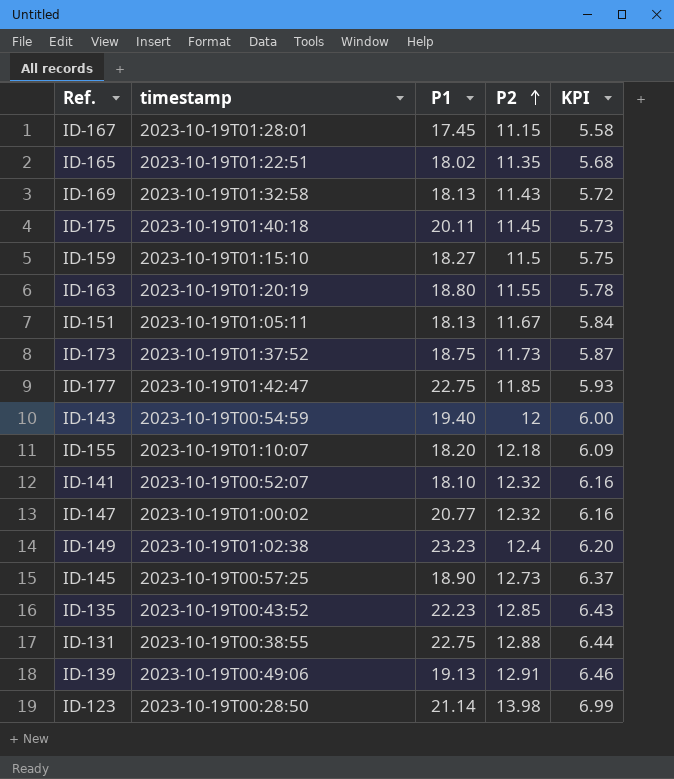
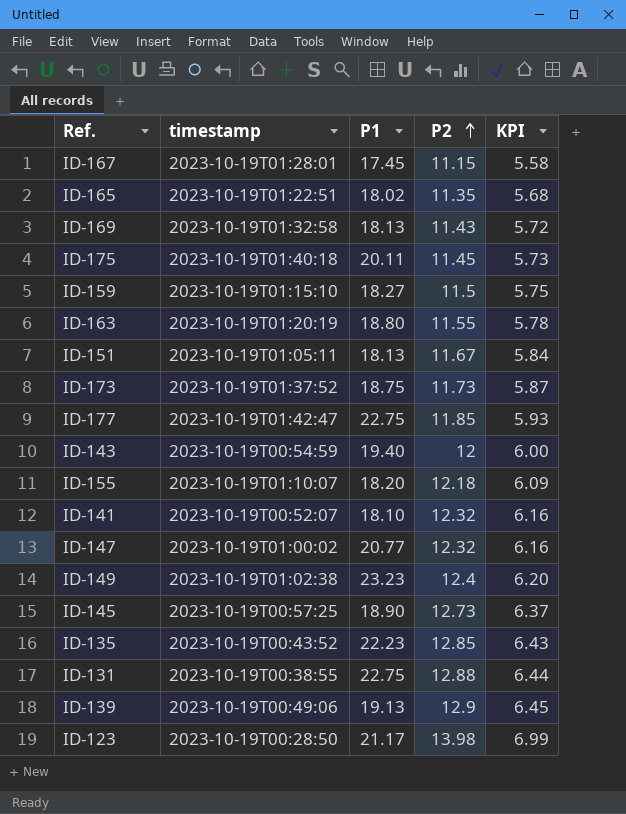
ID-139 | P2: 12.91 -> 12.9
ID-139 | KPI: 6.46 -> 6.45
ID-123 | P1: 21.14 -> 21.17

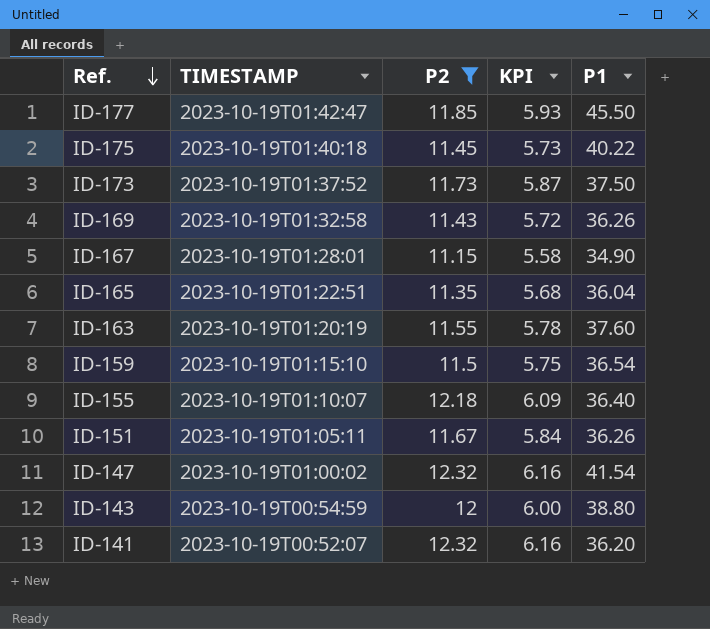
filter: none -> P2 <= 12.32
row order: P2 ascending -> Ref. descending
column name: timestamp -> TIMESTAMP
column P1 | position: 3 -> 5
ID-177 | P1: 22.75 -> 45.50
ID-175 | P1: 20.11 -> 40.22
ID-173 | P1: 18.75 -> 37.50
ID-169 | P1: 18.13 -> 36.26
ID-167 | P1: 17.45 -> 34.90
ID-165 | P1: 18.02 -> 36.04
ID-163 | P1: 18.80 -> 37.60
ID-159 | P1: 18.27 -> 36.54
ID-155 | P1: 18.20 -> 36.40
ID-151 | P1: 18.13 -> 36.26
ID-147 | P1: 20.77 -> 41.54
ID-143 | P1: 19.40 -> 38.80
ID-141 | P1: 18.10 -> 36.20

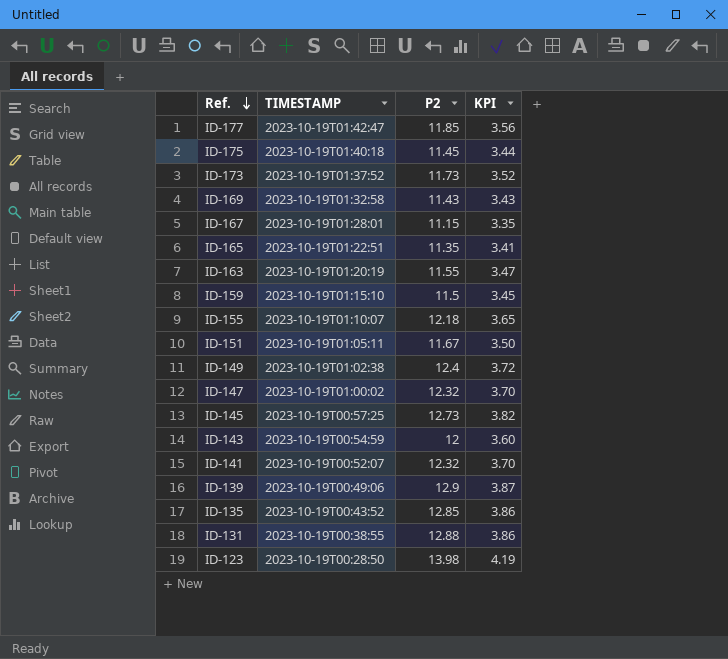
filter: P2 <= 12.32 -> none
column P1 | position: 5 -> none
column KPI | formula: [P2] * 0.5 -> [P2] * 0.3

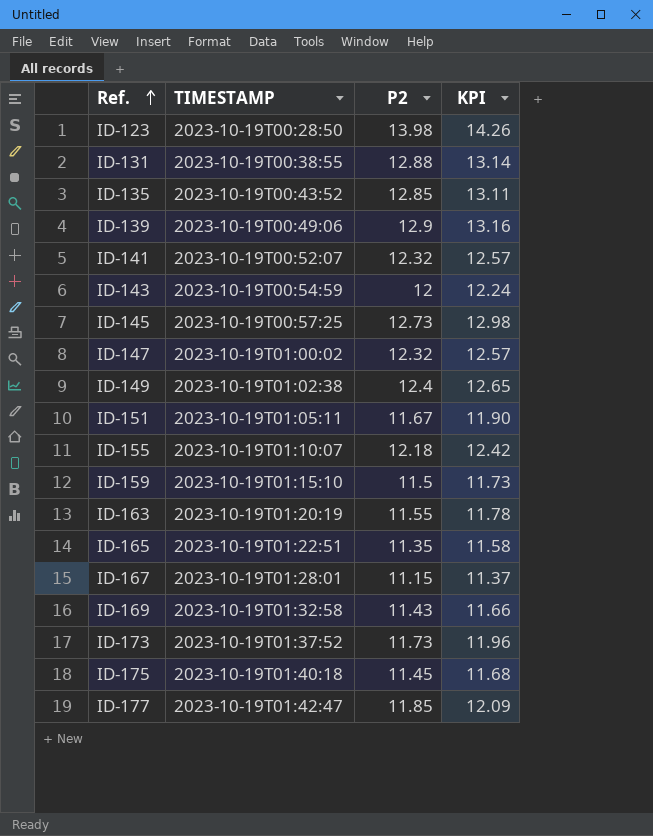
row order: Ref. descending -> Ref. ascending
column KPI | formula: [P2] * 0.3 -> [P2] * 1.02

